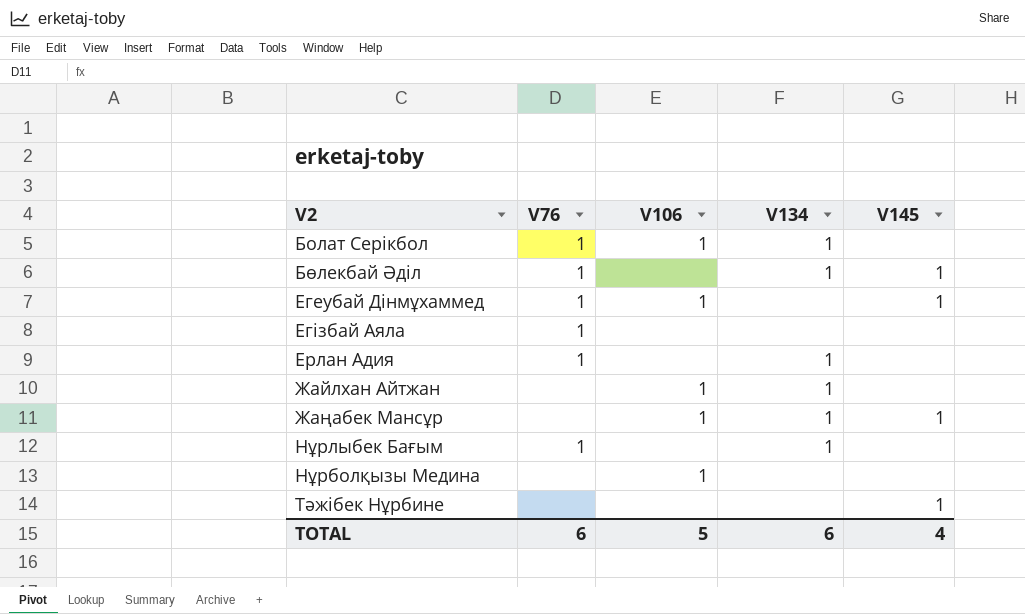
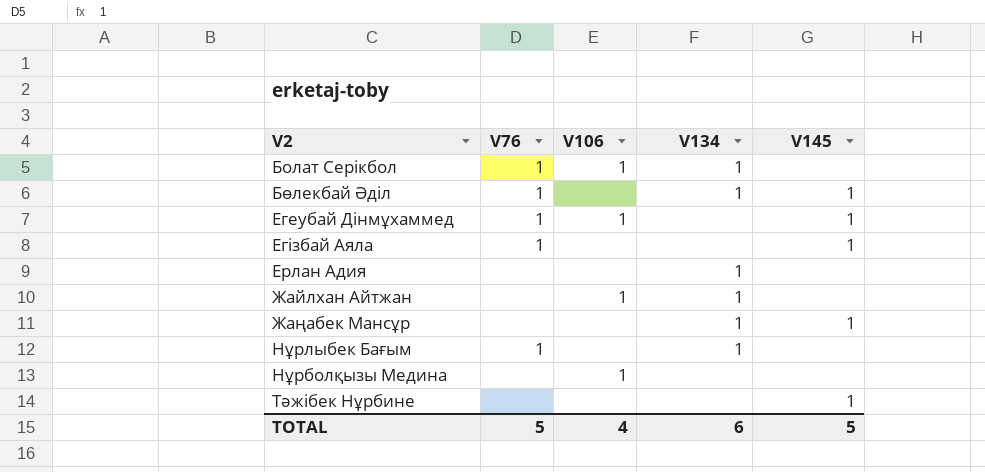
Егізбай Аяла | V145: none -> 1
Ерлан Адия | V76: 1 -> none
Жаңабек Мансұр | V106: 1 -> none
TOTAL | V76: 6 -> 5
TOTAL | V106: 5 -> 4
TOTAL | V145: 4 -> 5

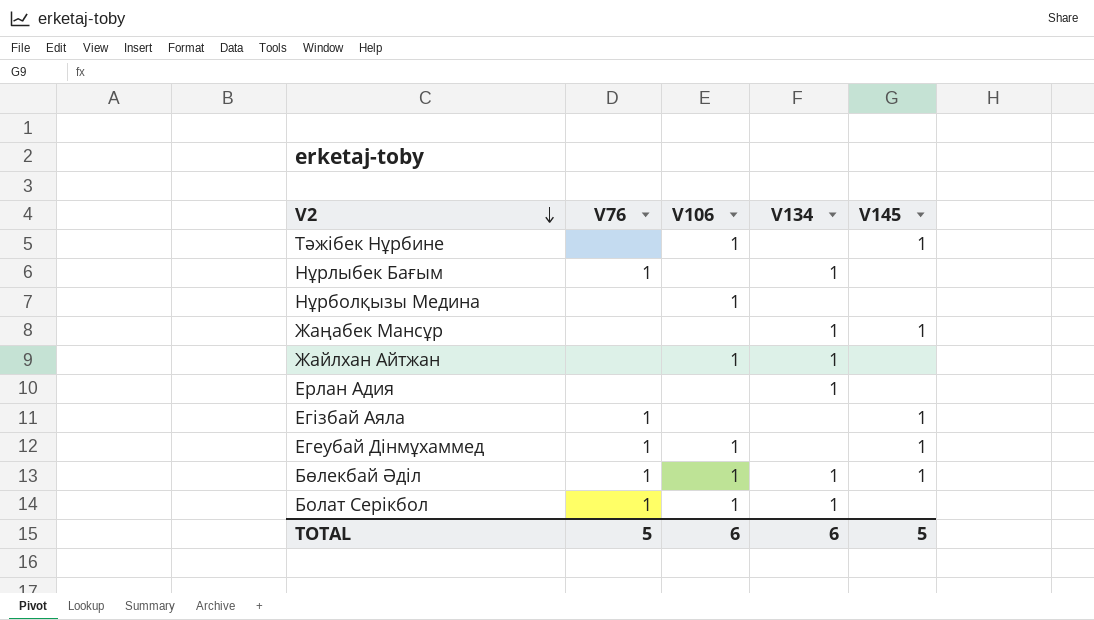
row order: none -> V2 descending
Тәжібек Нұрбине | V106: none -> 1
Бөлекбай Әділ | V106: none -> 1
TOTAL | V106: 4 -> 6

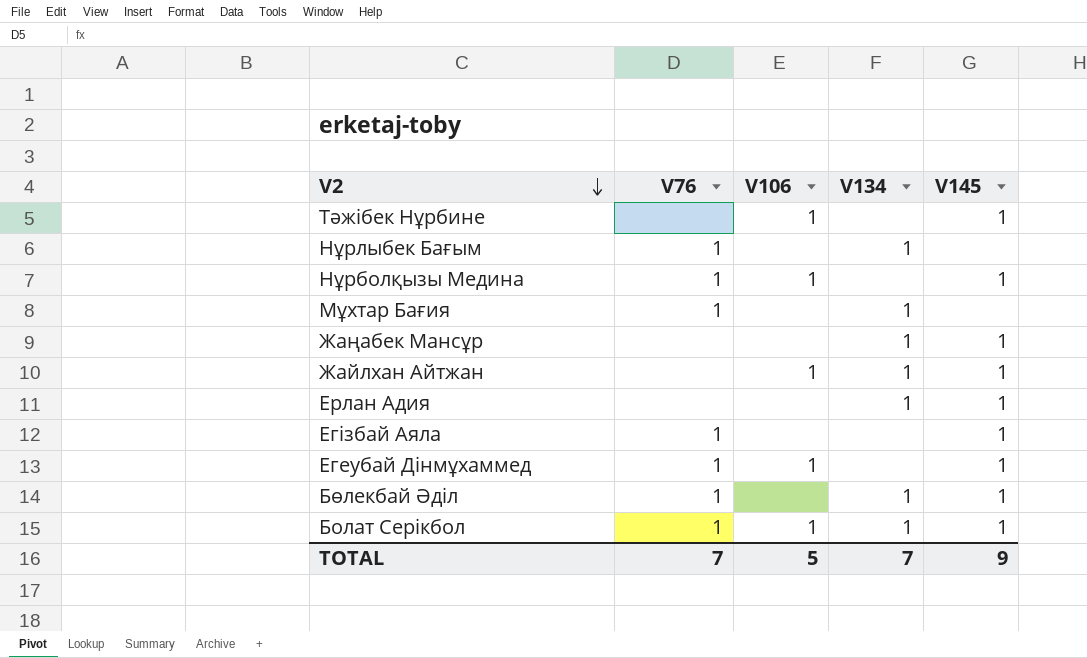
Нұрболқызы Медина | V76: none -> 1
Нұрболқызы Медина | V145: none -> 1
row Мұхтар Бағия: none -> 1 | none | 1 | none
Жайлхан Айтжан | V145: none -> 1
Ерлан Адия | V145: none -> 1
Бөлекбай Әділ | V106: 1 -> none
Болат Серікбол | V145: none -> 1
TOTAL | V76: 5 -> 7
TOTAL | V106: 6 -> 5
TOTAL | V134: 6 -> 7
TOTAL | V145: 5 -> 9

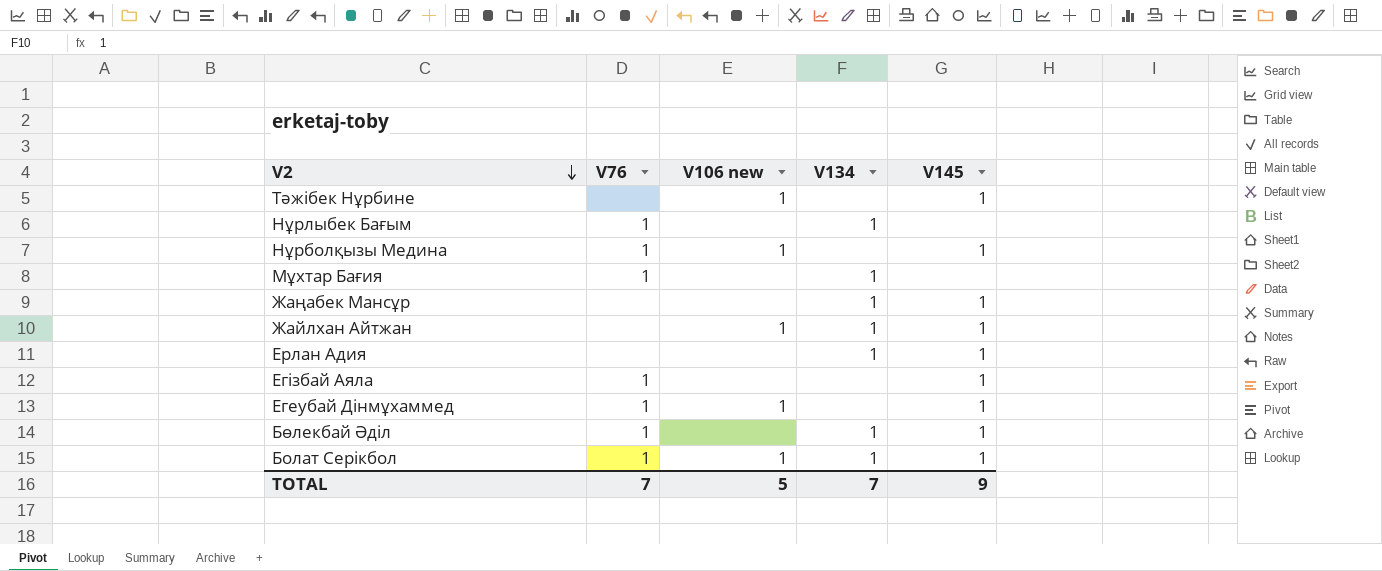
column name: V106 -> V106 new

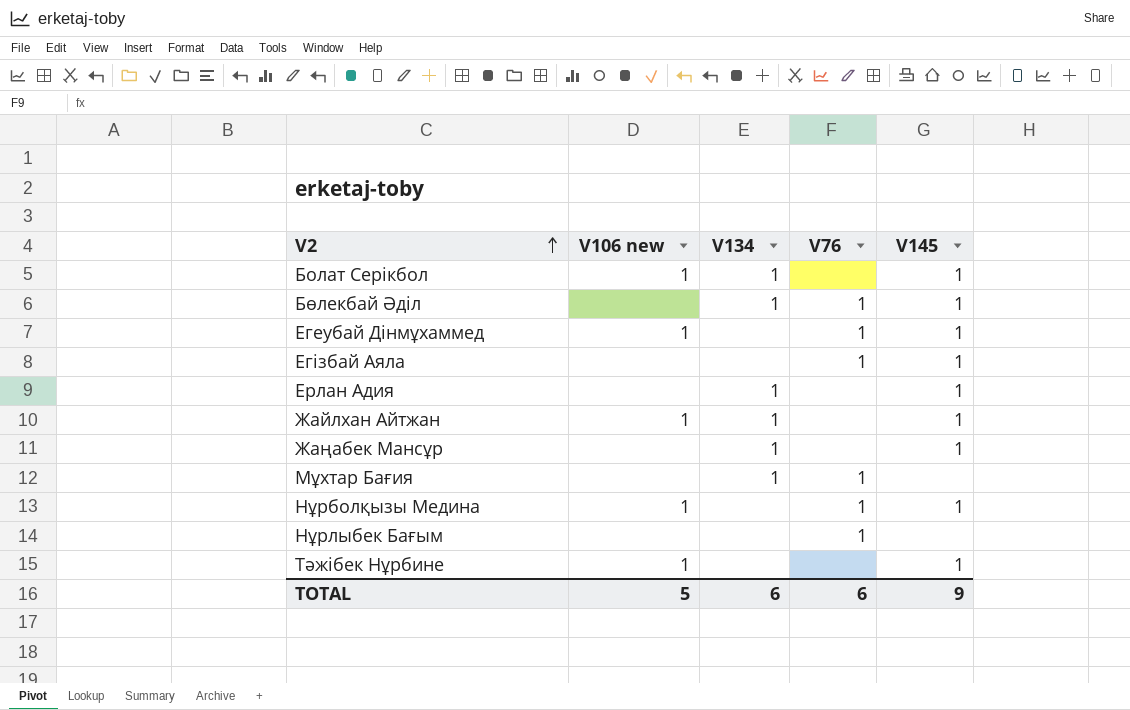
row order: V2 descending -> V2 ascending
column V76 | position: 2 -> 4
Болат Серікбол | V76: 1 -> none
Нұрлыбек Бағым | V134: 1 -> none
TOTAL | V134: 7 -> 6
TOTAL | V76: 7 -> 6

